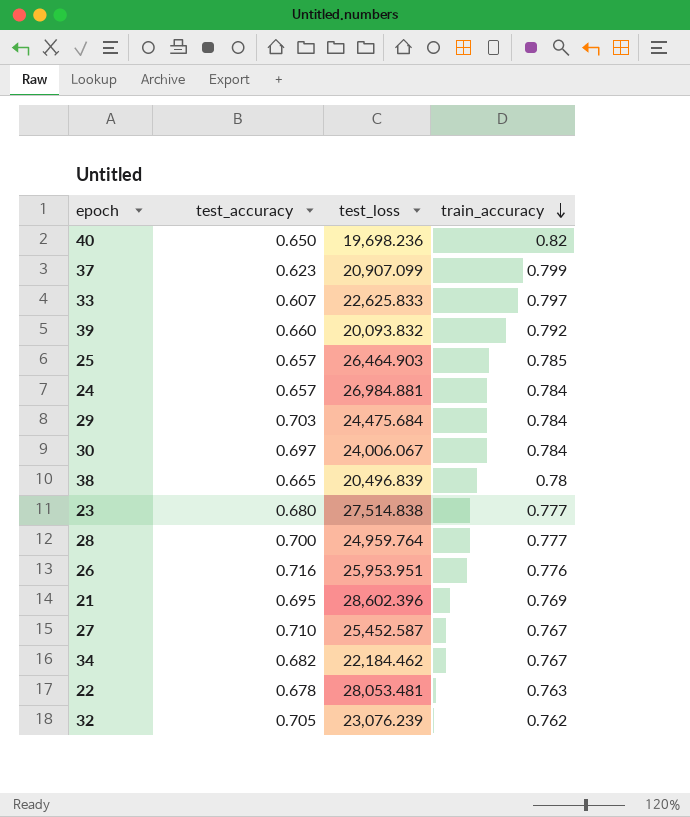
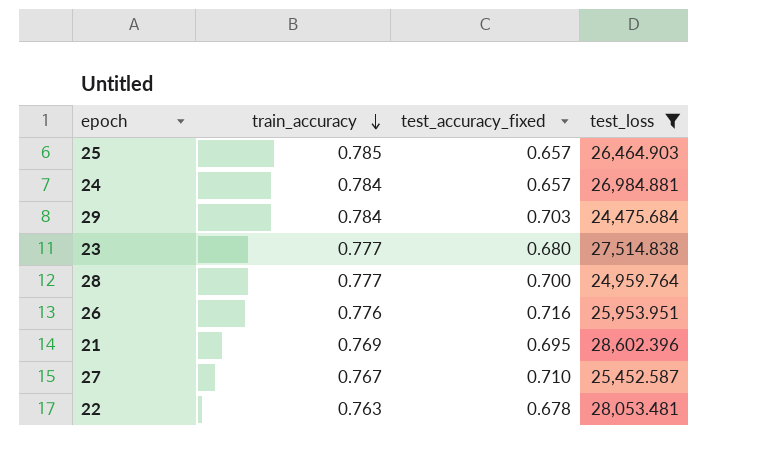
filter: none -> test_loss >= 24,475.684
column train_accuracy | position: 4 -> 2
column name: test_accuracy -> test_accuracy_fixed

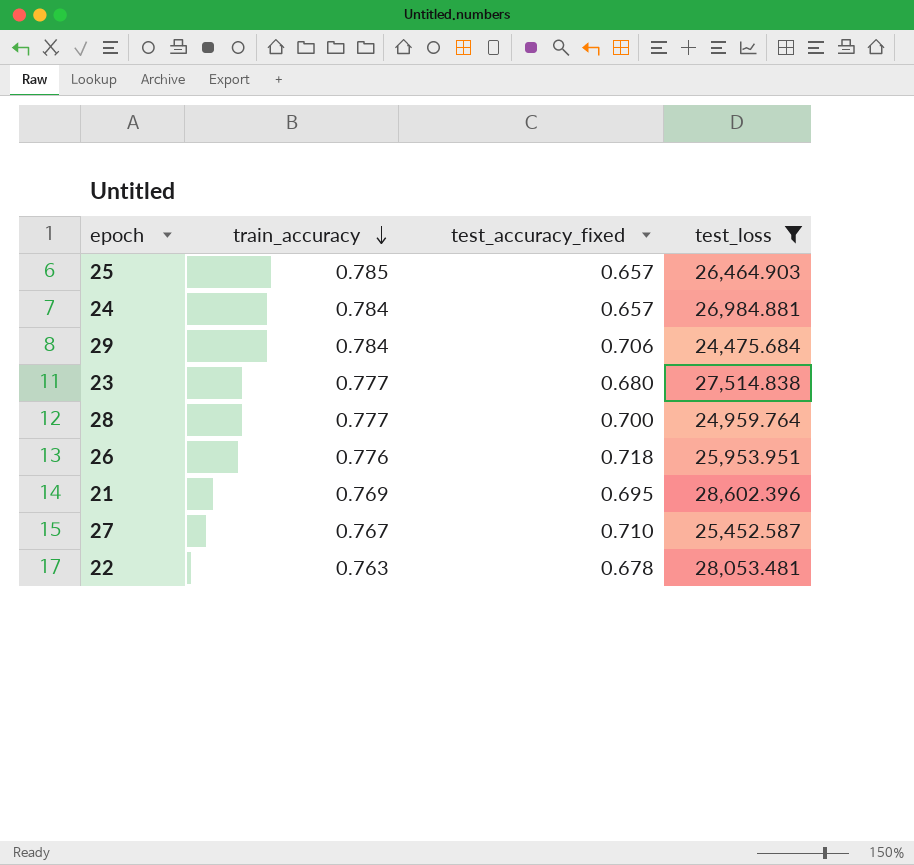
29 | test_accuracy_fixed: 0.703 -> 0.706
26 | test_accuracy_fixed: 0.716 -> 0.718

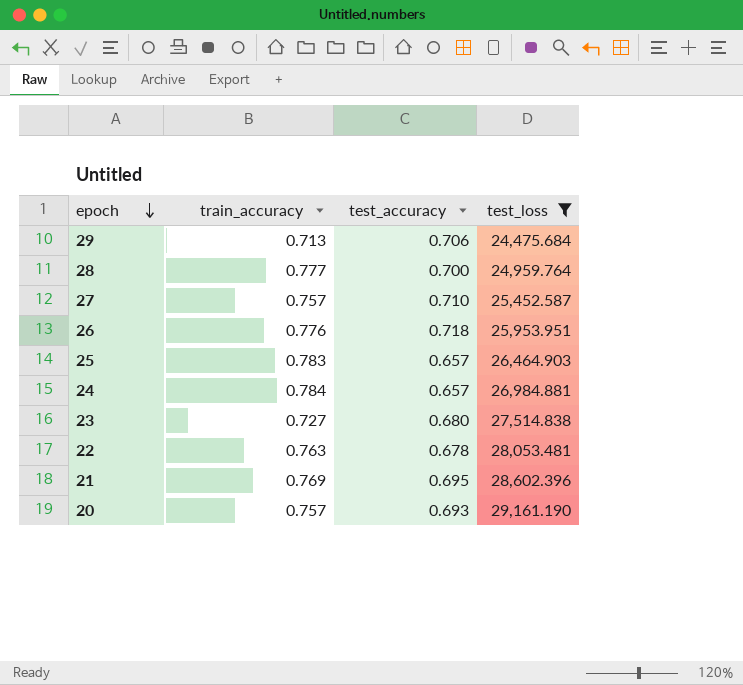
row order: train_accuracy descending -> epoch descending
column name: test_accuracy_fixed -> test_accuracy
29 | train_accuracy: 0.784 -> 0.713
27 | train_accuracy: 0.767 -> 0.757
25 | train_accuracy: 0.785 -> 0.783
23 | train_accuracy: 0.777 -> 0.727
row 20: none -> 0.757 | 0.693 | 29,161.190

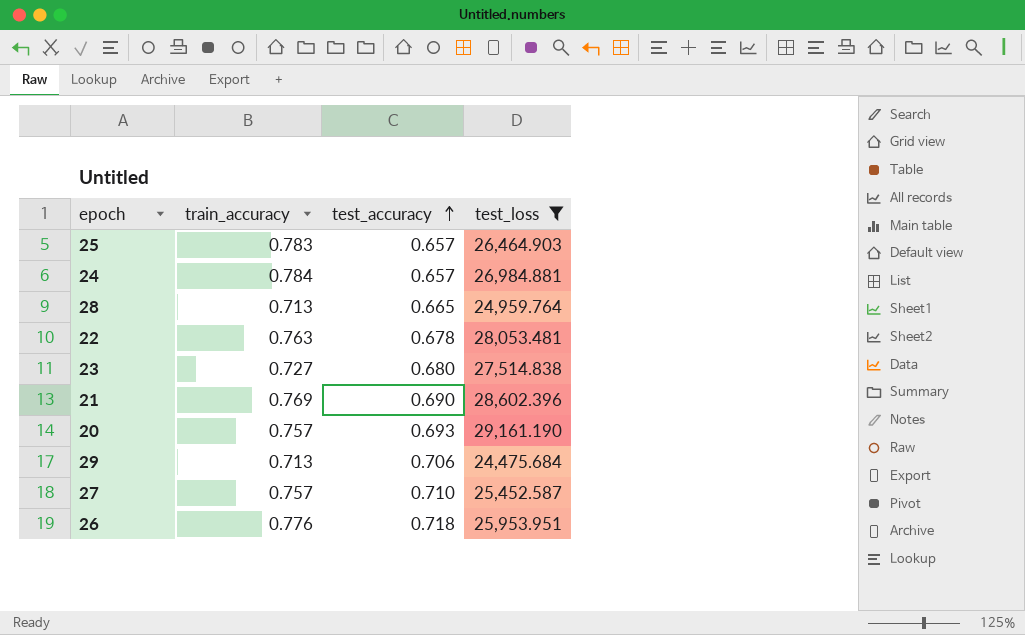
row order: epoch descending -> test_accuracy ascending
28 | train_accuracy: 0.777 -> 0.713
28 | test_accuracy: 0.700 -> 0.665
21 | test_accuracy: 0.695 -> 0.690

